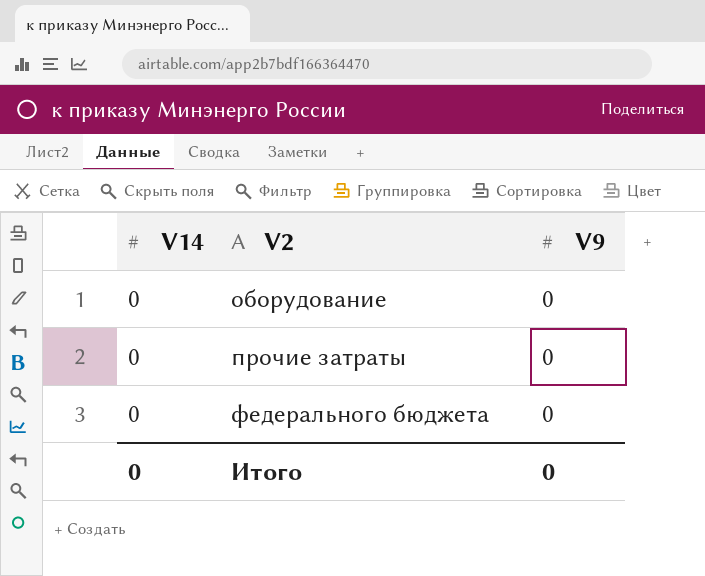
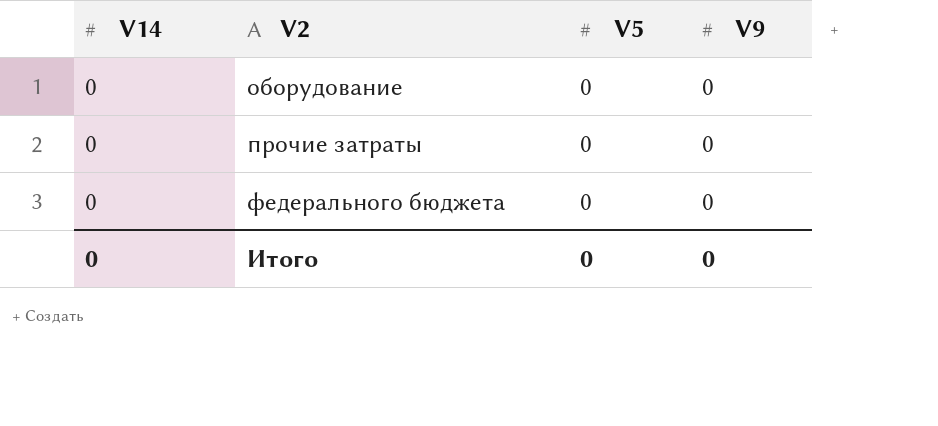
column V5 | position: none -> 3

